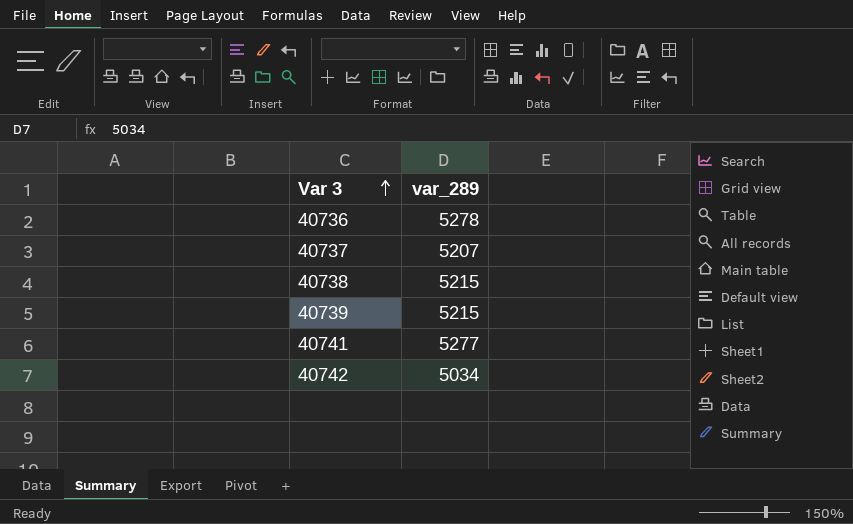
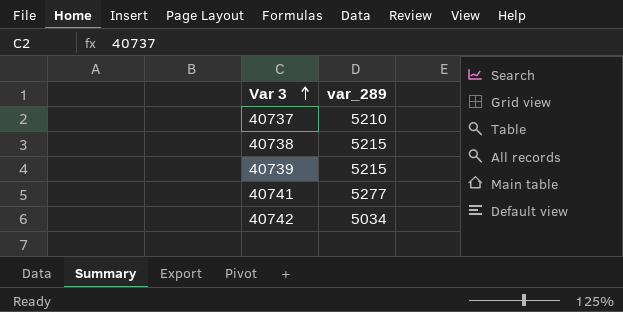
row 40736: 5278 -> none
40737 | var_289: 5207 -> 5210

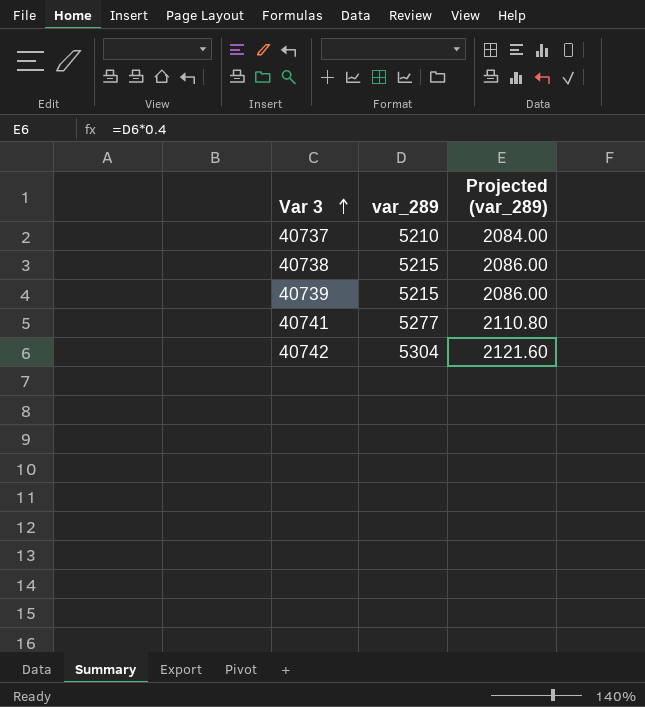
column Projected (var_289) | formula: none -> [var_289] * 0.4
40742 | var_289: 5034 -> 5304

